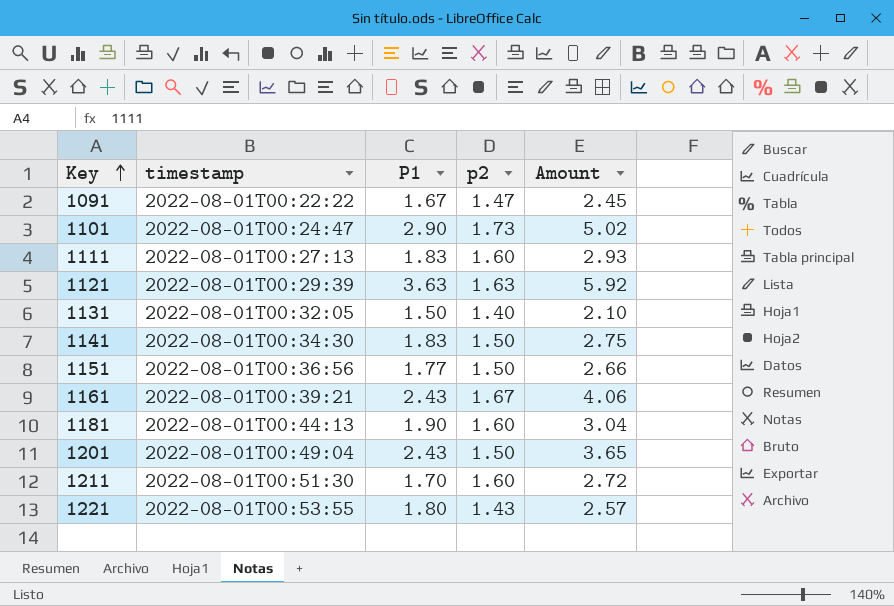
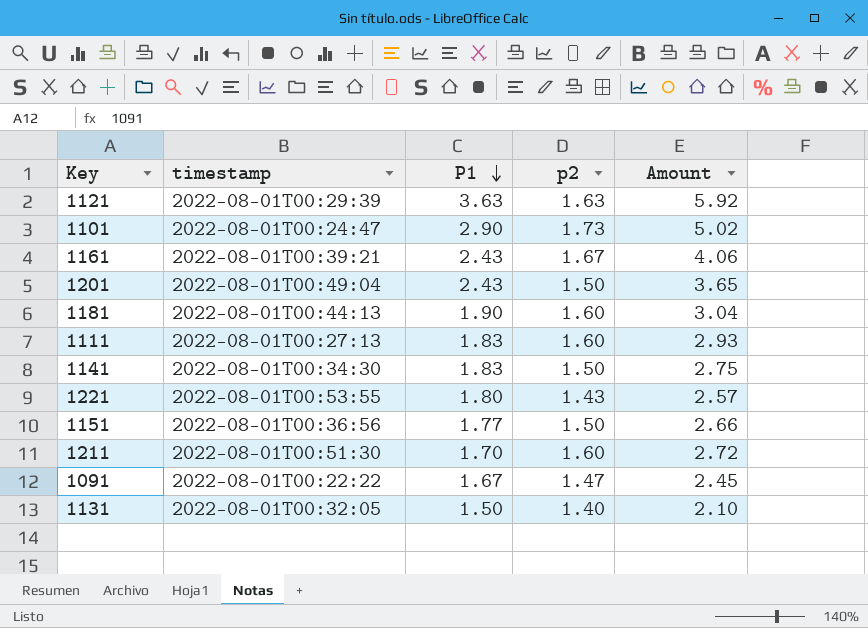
row order: Key ascending -> P1 descending

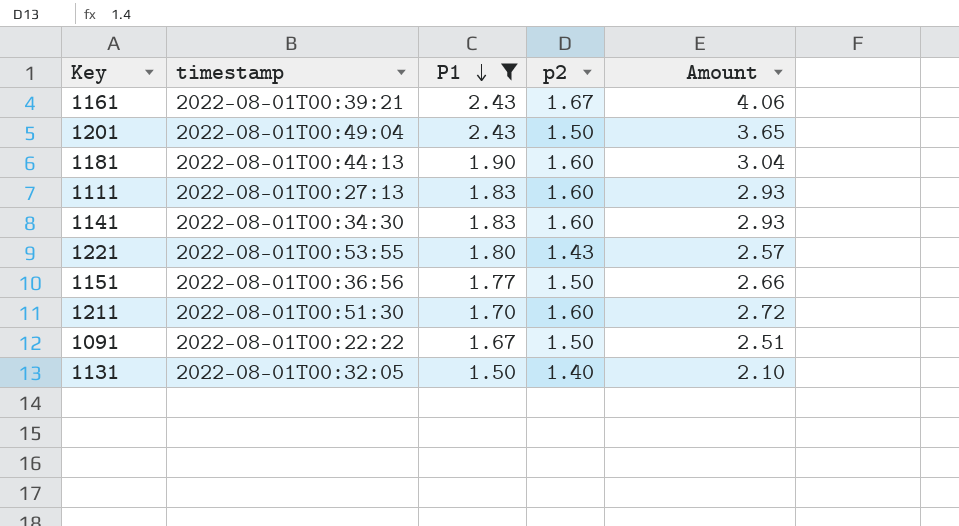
filter: none -> P1 <= 2.43
1141 | p2: 1.50 -> 1.60
1141 | Amount: 2.75 -> 2.93
1091 | p2: 1.47 -> 1.50
1091 | Amount: 2.45 -> 2.51

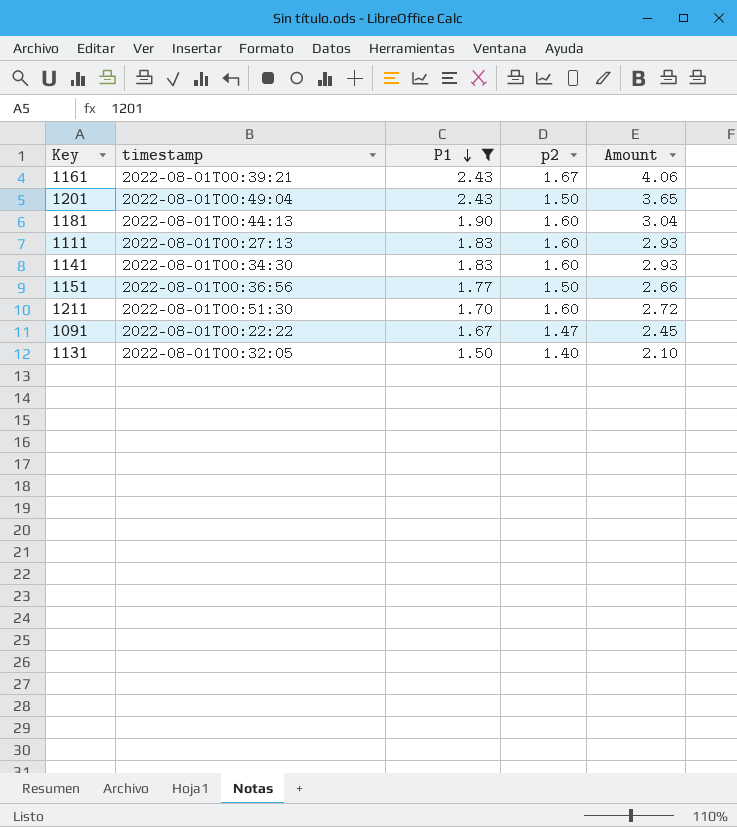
row 1221: 2022-08-01T00:53:55 | 1.80 | 1.43 | 2.57 -> none
1091 | p2: 1.50 -> 1.47
1091 | Amount: 2.51 -> 2.45

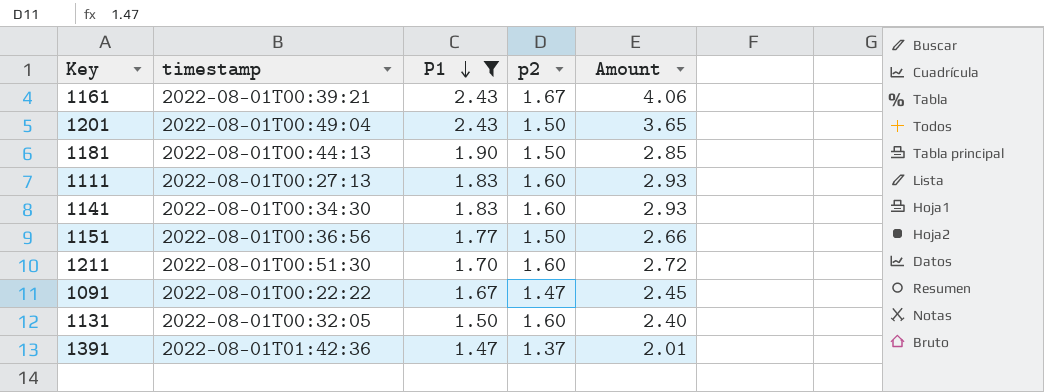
1181 | p2: 1.60 -> 1.50
1181 | Amount: 3.04 -> 2.85
1131 | p2: 1.40 -> 1.60
1131 | Amount: 2.10 -> 2.40
row 1391: none -> 2022-08-01T01:42:36 | 1.47 | 1.37 | 2.01

